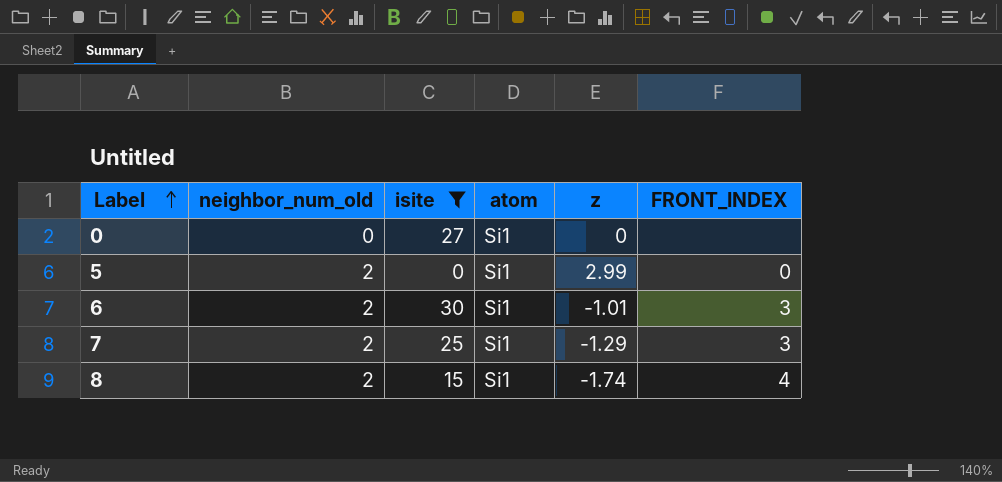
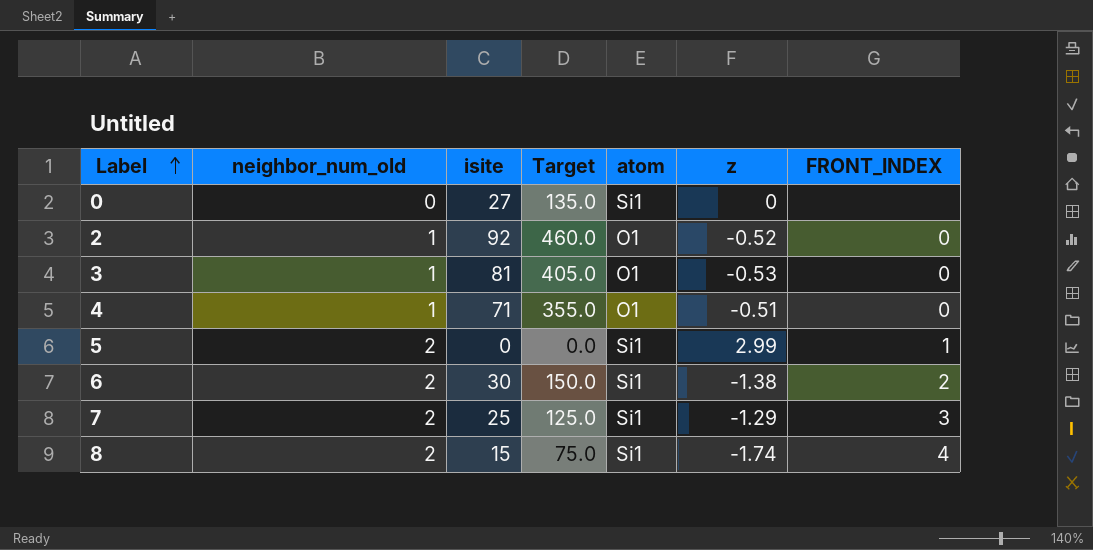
filter: isite <= 30 -> none
column Target | formula: none -> [isite] * 5
5 | FRONT_INDEX: 0 -> 1
6 | z: -1.01 -> -1.38
6 | FRONT_INDEX: 3 -> 2

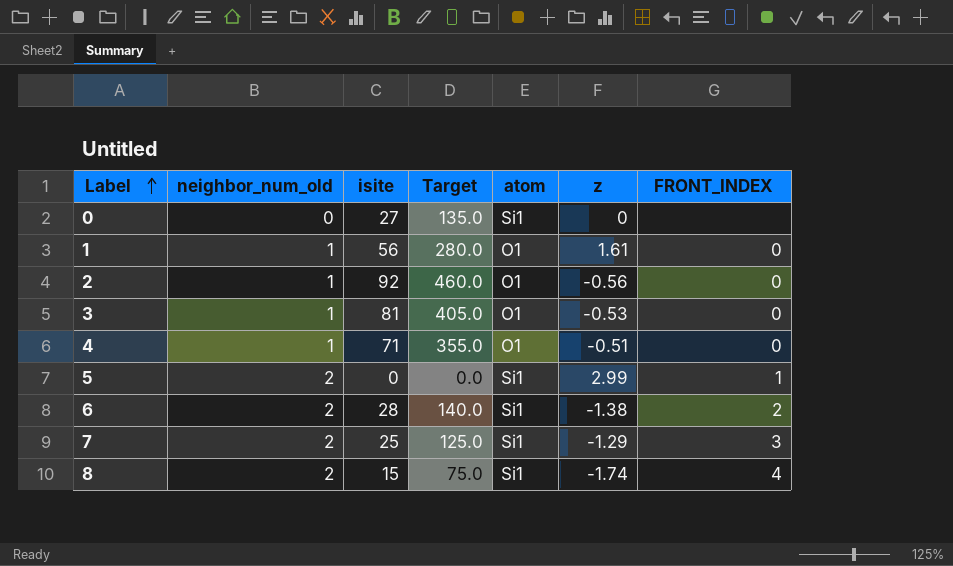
row 1: none -> 1 | 56 | 280.0 | O1 | 1.61 | 0
2 | z: -0.52 -> -0.56
6 | isite: 30 -> 28
6 | Target: 150.0 -> 140.0

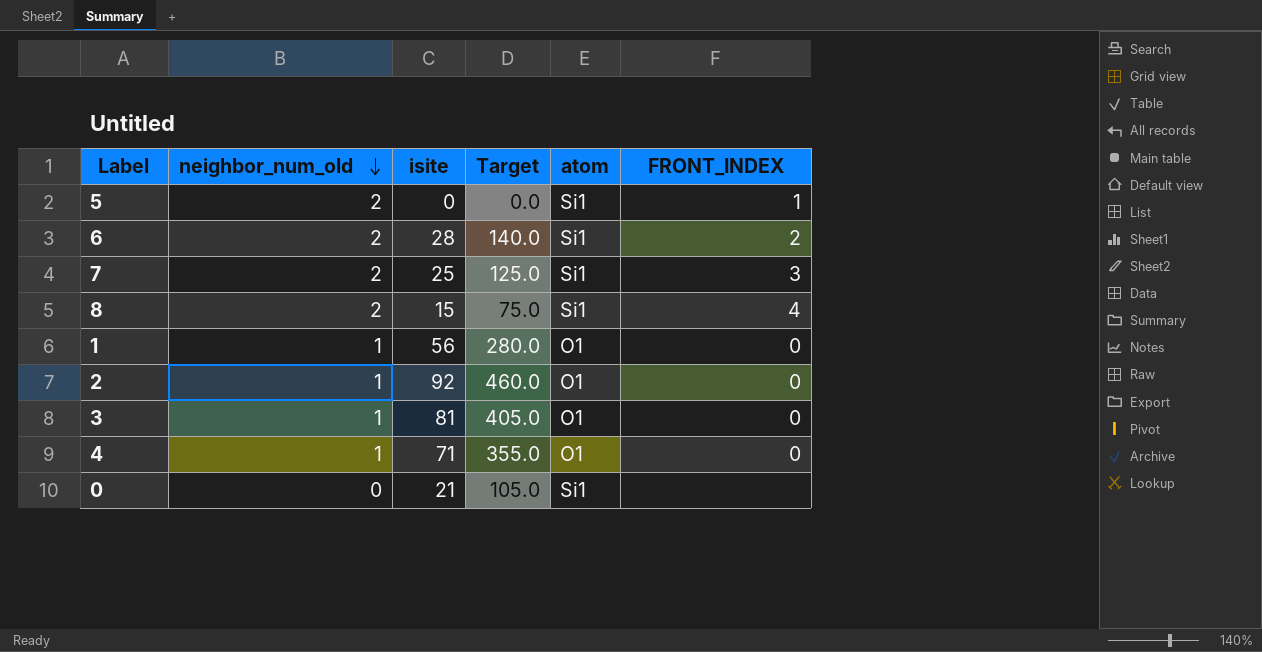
row order: Label ascending -> neighbor_num_old descending
column z | position: 6 -> none
0 | isite: 27 -> 21
0 | Target: 135.0 -> 105.0

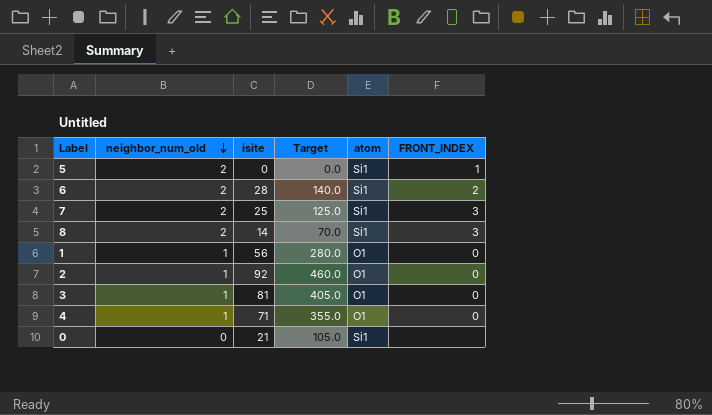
8 | isite: 15 -> 14
8 | Target: 75.0 -> 70.0
8 | FRONT_INDEX: 4 -> 3

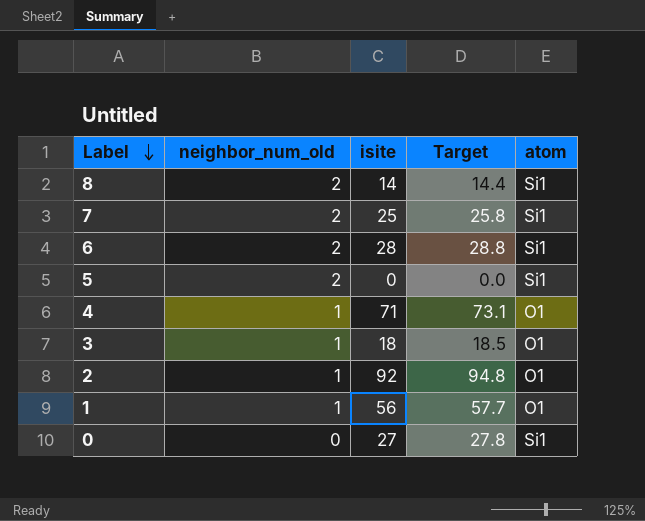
row order: neighbor_num_old descending -> Label descending
column FRONT_INDEX | position: 6 -> none
column Target | formula: [isite] * 5 -> [isite] * 1.03
3 | isite: 81 -> 18
0 | isite: 21 -> 27

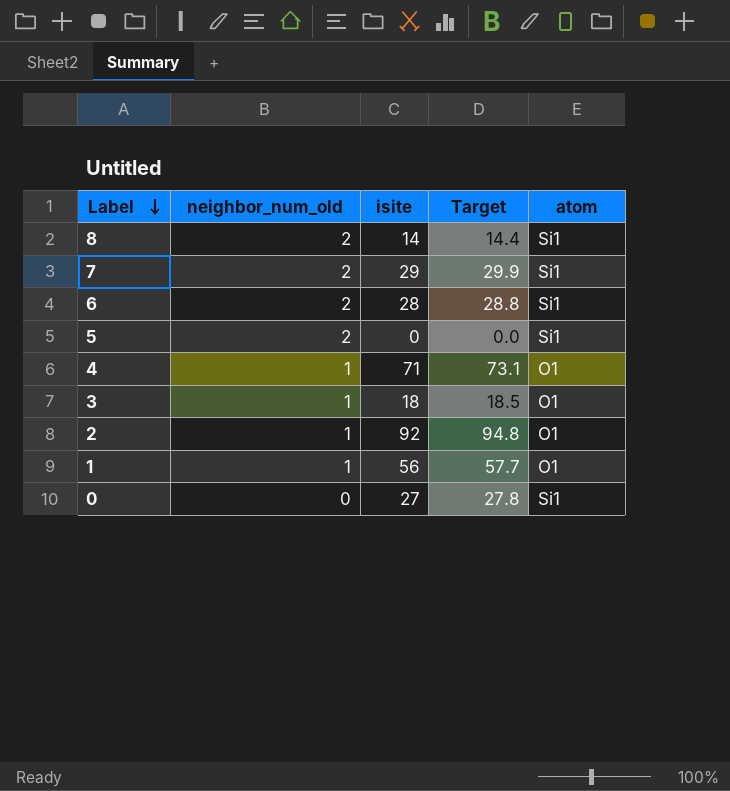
7 | isite: 25 -> 29
7 | Target: 25.8 -> 29.9

